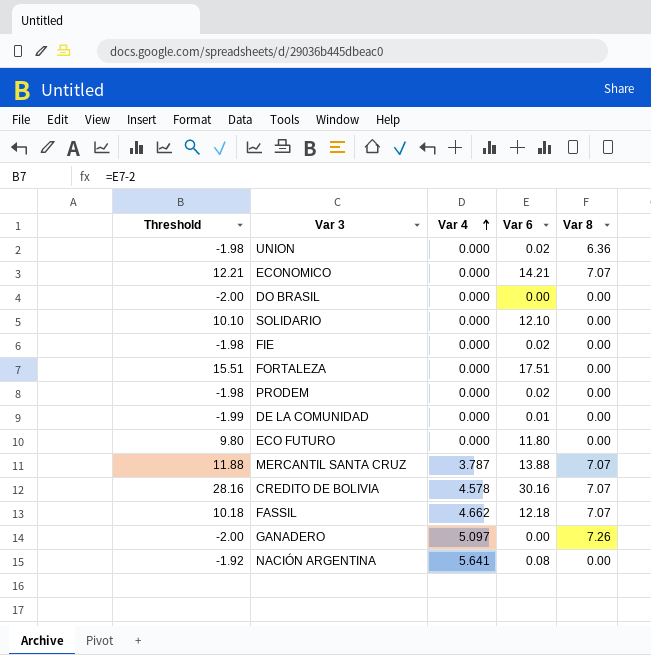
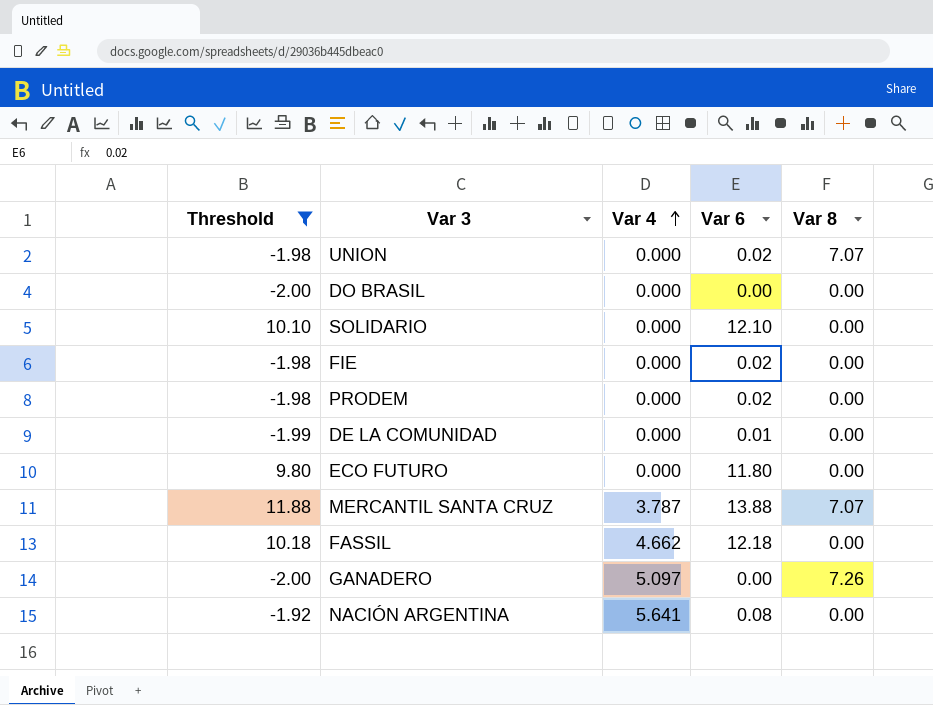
filter: none -> Threshold <= 11.88
UNION | Var 8: 6.36 -> 7.07
FASSIL | Var 8: 7.07 -> 0.00

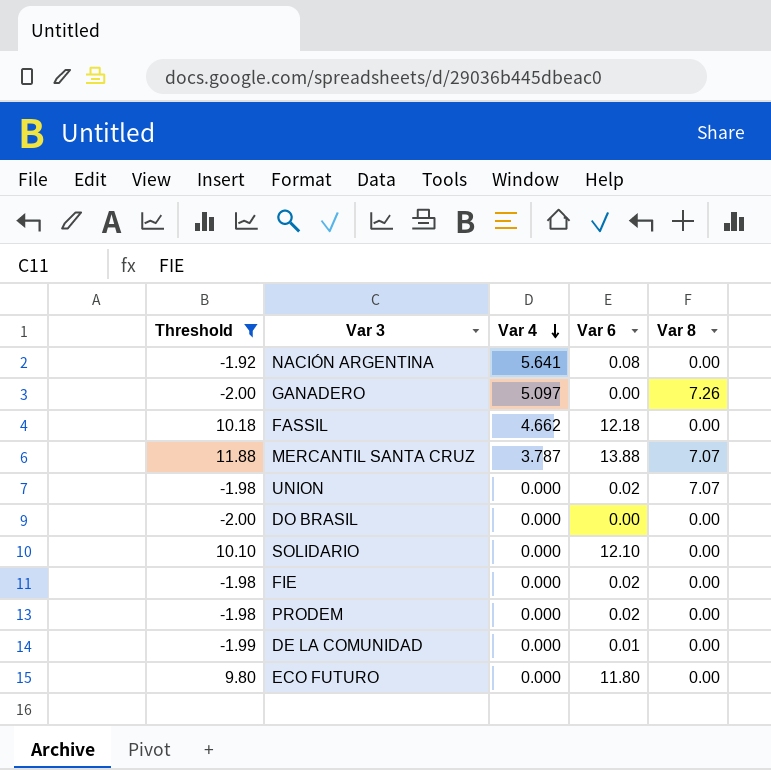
row order: Var 4 ascending -> Var 4 descending

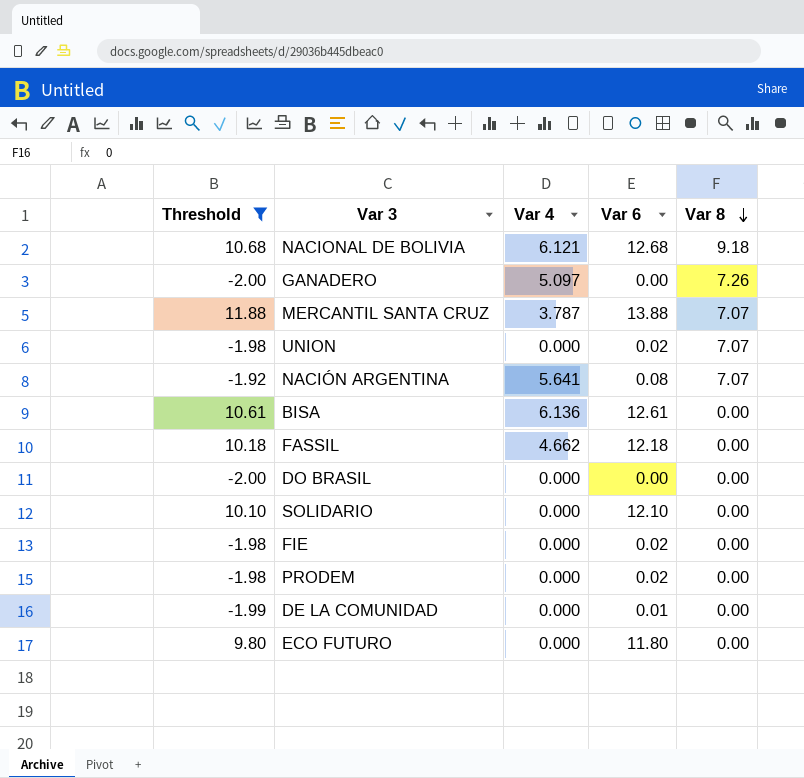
row order: Var 4 descending -> Var 8 descending
row NACIONAL DE BOLIVIA: none -> 10.68 | 6.121 | 12.68 | 9.18
NACIÓN ARGENTINA | Var 8: 0.00 -> 7.07
row BISA: none -> 10.61 | 6.136 | 12.61 | 0.00

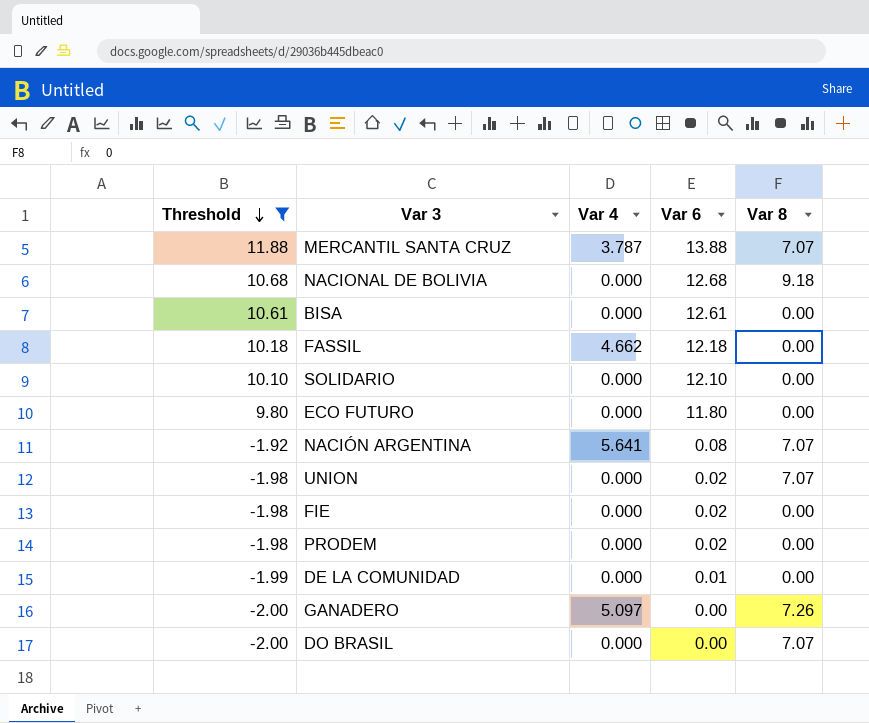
row order: Var 8 descending -> Threshold descending
NACIONAL DE BOLIVIA | Var 4: 6.121 -> 0.000
BISA | Var 4: 6.136 -> 0.000
DO BRASIL | Var 8: 0.00 -> 7.07

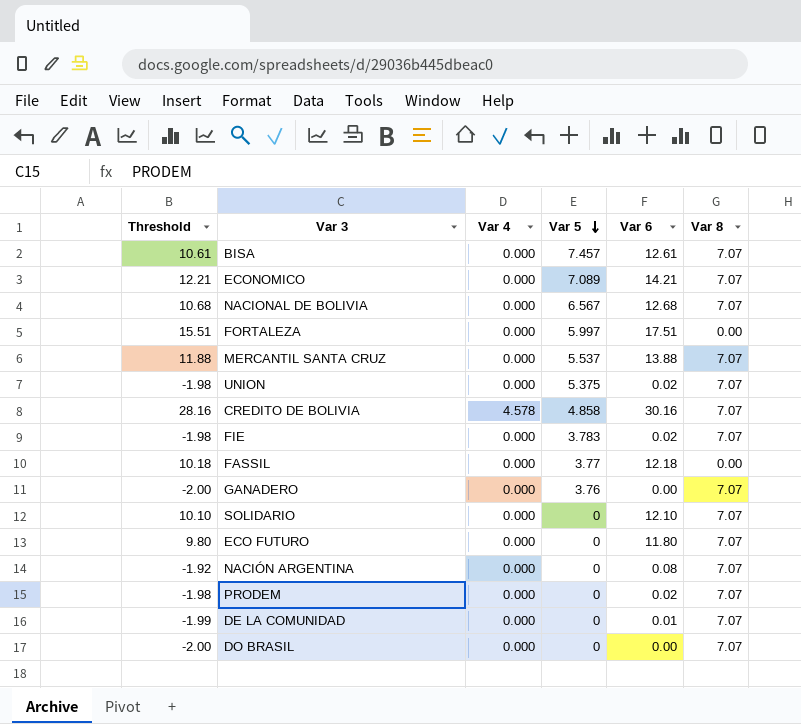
filter: Threshold <= 11.88 -> none
row order: Threshold descending -> Var 5 descending
column Var 5 | position: none -> 4
BISA | Var 8: 0.00 -> 7.07
NACIONAL DE BOLIVIA | Var 8: 9.18 -> 7.07
MERCANTIL SANTA CRUZ | Var 4: 3.787 -> 0.000
FIE | Var 8: 0.00 -> 7.07
FASSIL | Var 4: 4.662 -> 0.000
GANADERO | Var 4: 5.097 -> 0.000
GANADERO | Var 8: 7.26 -> 7.07
SOLIDARIO | Var 8: 0.00 -> 7.07
ECO FUTURO | Var 8: 0.00 -> 7.07
NACIÓN ARGENTINA | Var 4: 5.641 -> 0.000
PRODEM | Var 8: 0.00 -> 7.07
DE LA COMUNIDAD | Var 8: 0.00 -> 7.07

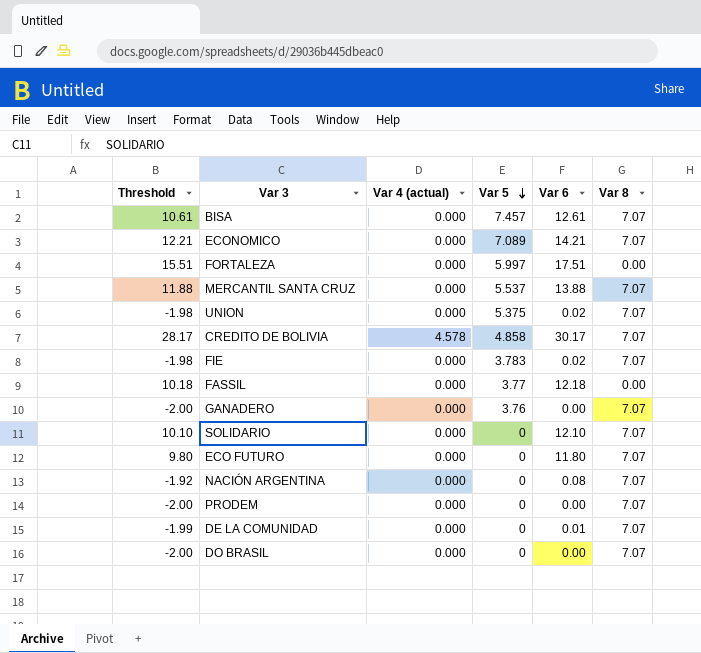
column name: Var 4 -> Var 4 (actual)
row NACIONAL DE BOLIVIA: 10.68 | 0.000 | 6.567 | 12.68 | 7.07 -> none
CREDITO DE BOLIVIA | Threshold: 28.16 -> 28.17
CREDITO DE BOLIVIA | Var 6: 30.16 -> 30.17
PRODEM | Threshold: -1.98 -> -2.00
PRODEM | Var 6: 0.02 -> 0.00

